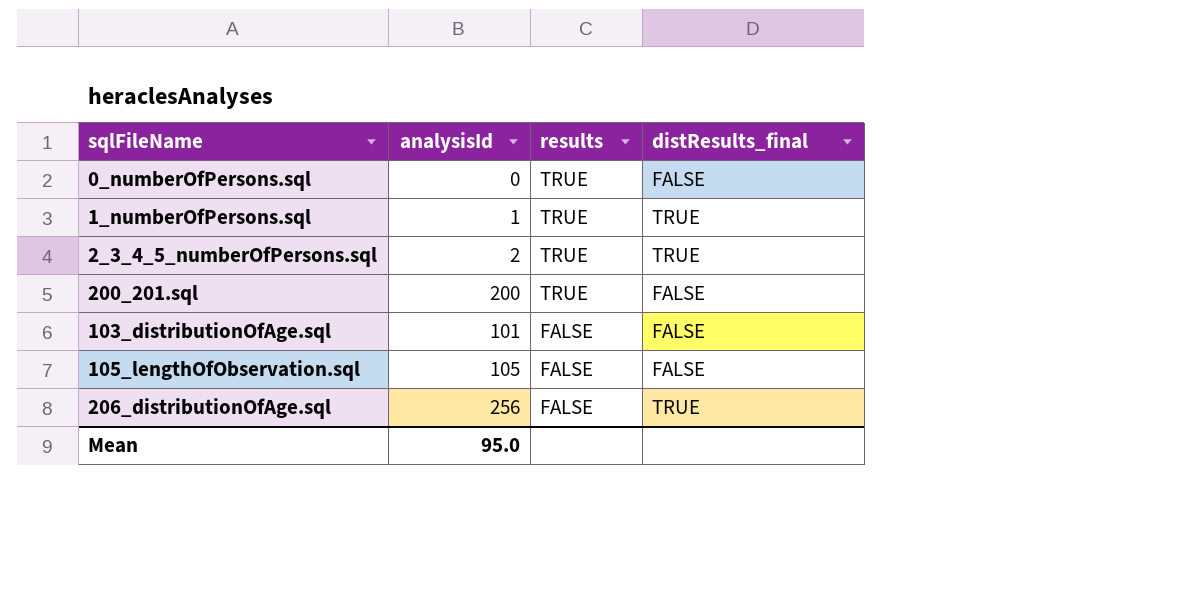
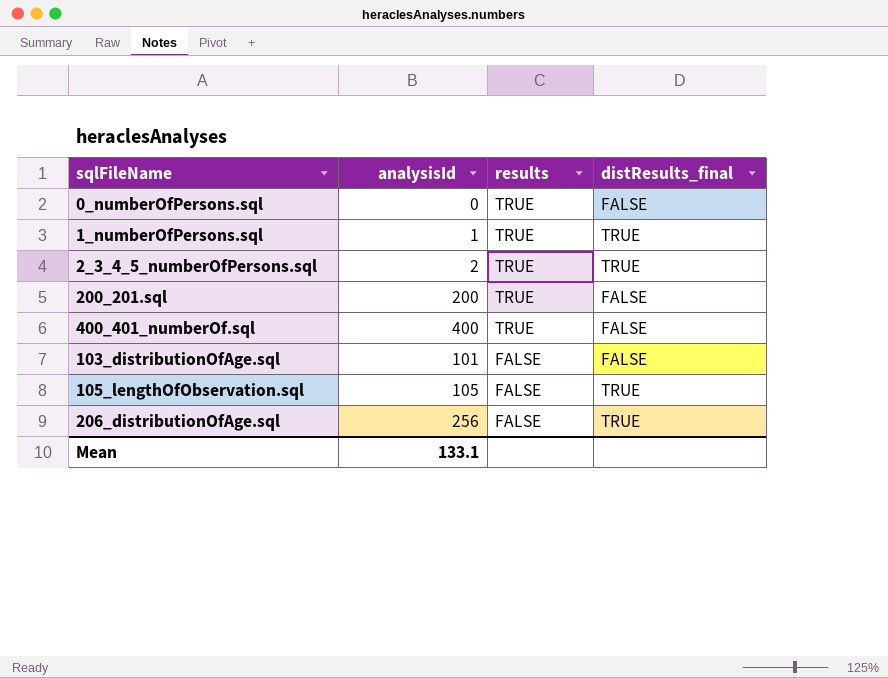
row 400_401_numberOf.sql: none -> 400 | TRUE | FALSE
105_lengthOfObservation.sql | distResults_final: FALSE -> TRUE
Mean | analysisId: 95.0 -> 133.1

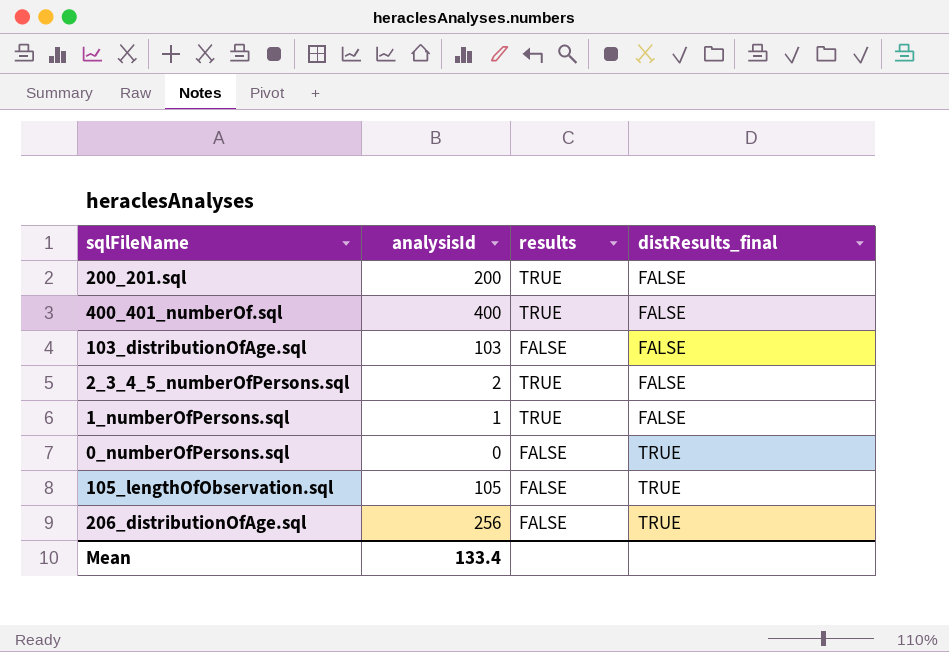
row order: results descending -> distResults_final ascending
103_distributionOfAge.sql | analysisId: 101 -> 103
2_3_4_5_numberOfPersons.sql | distResults_final: TRUE -> FALSE
1_numberOfPersons.sql | distResults_final: TRUE -> FALSE
0_numberOfPersons.sql | results: TRUE -> FALSE
0_numberOfPersons.sql | distResults_final: FALSE -> TRUE
Mean | analysisId: 133.1 -> 133.4

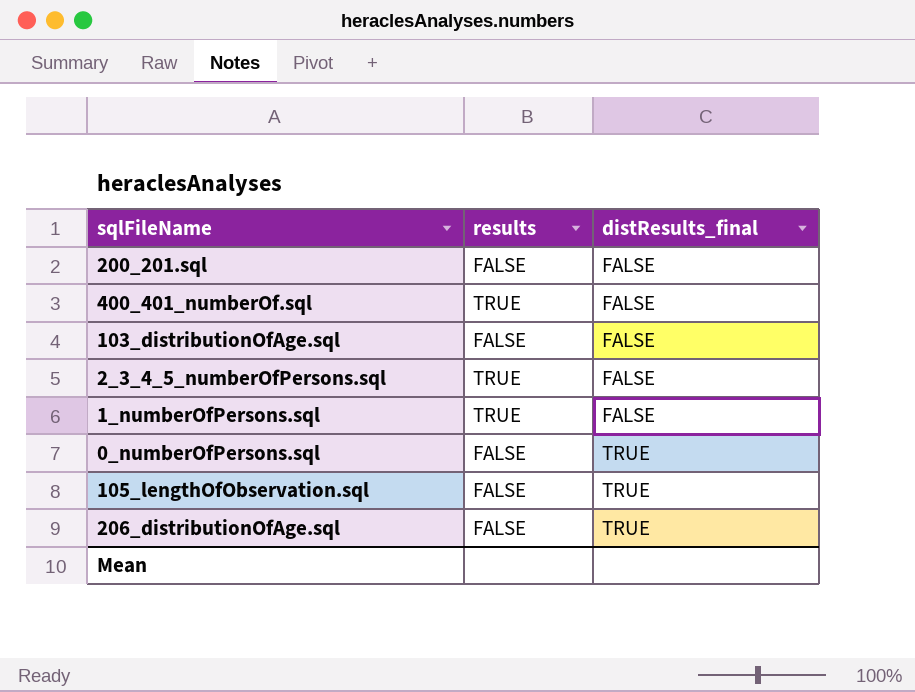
column analysisId | position: 2 -> none
200_201.sql | results: TRUE -> FALSE

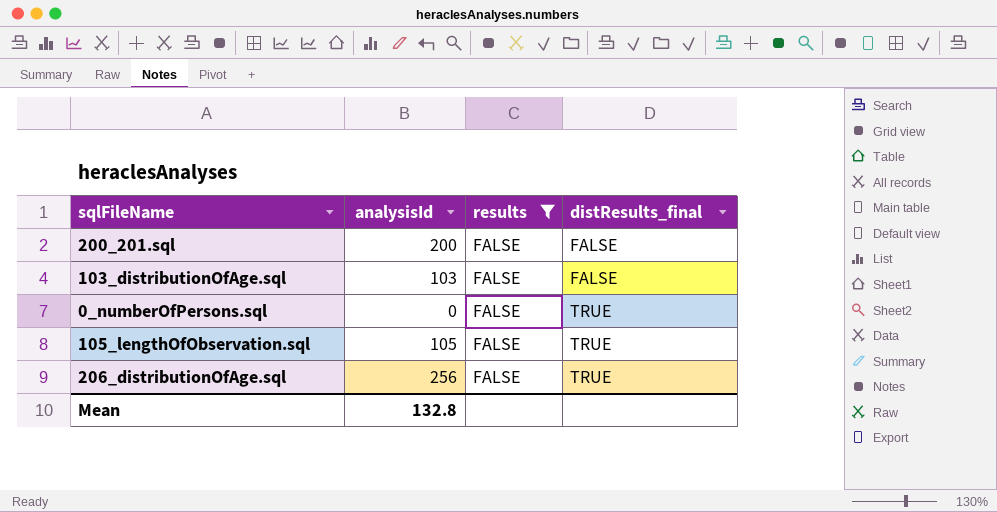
filter: none -> results = FALSE
column analysisId | position: none -> 2

